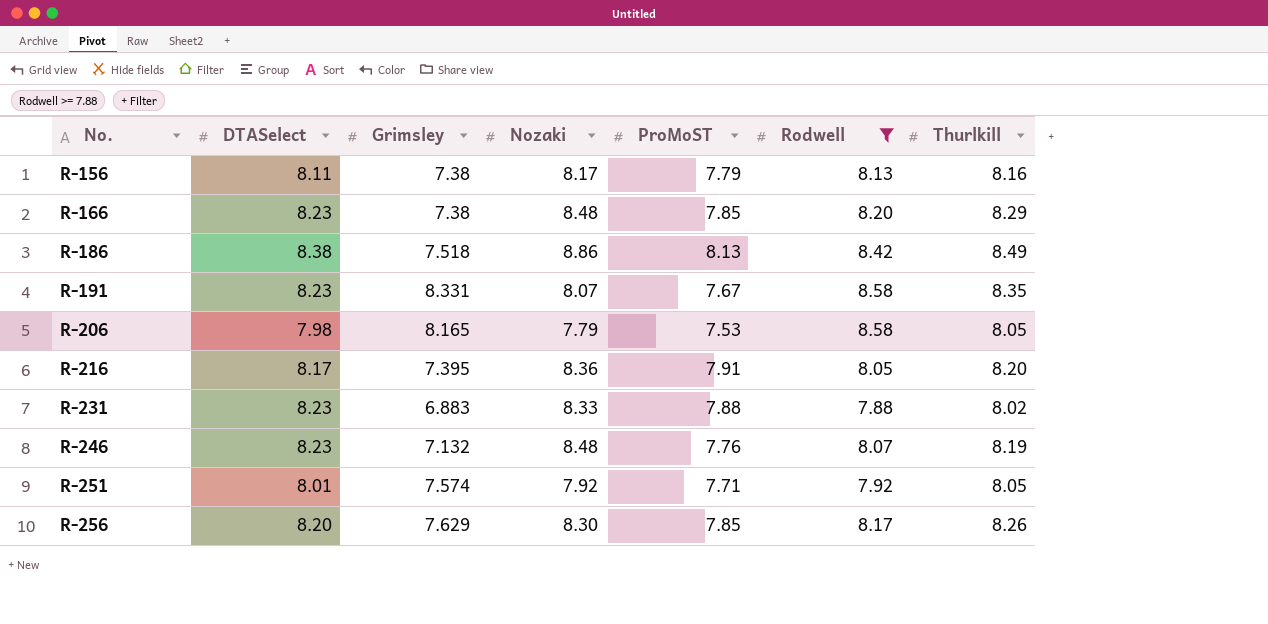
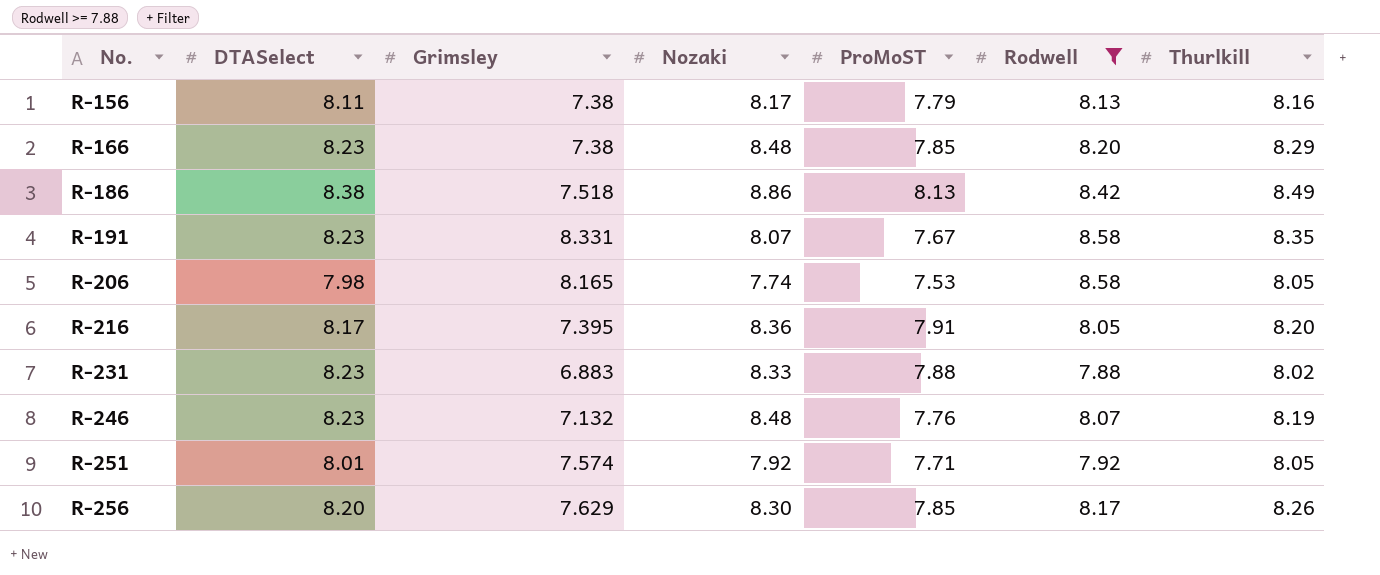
R-206 | Nozaki: 7.79 -> 7.74

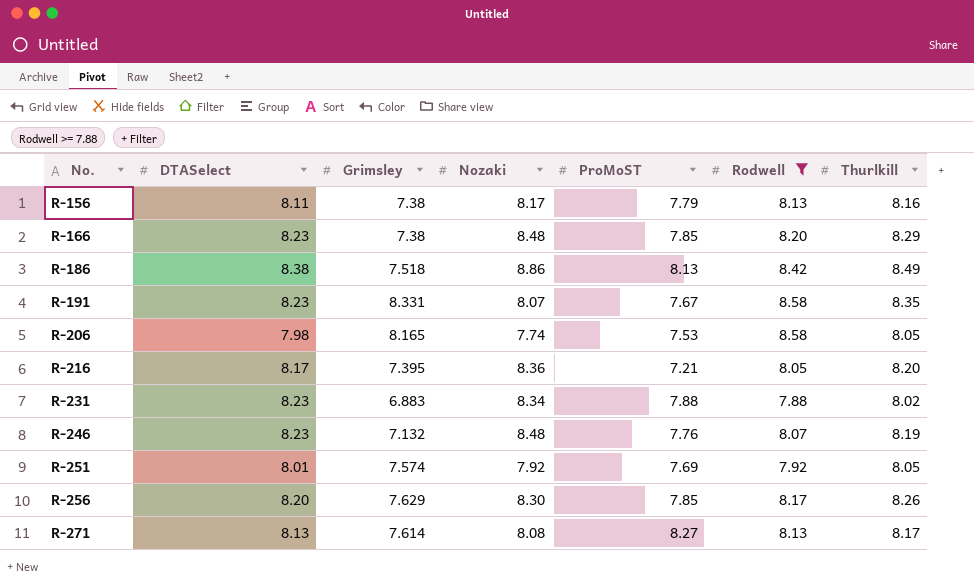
R-216 | ProMoST: 7.91 -> 7.21
R-231 | Nozaki: 8.33 -> 8.34
R-251 | ProMoST: 7.71 -> 7.69
row R-271: none -> 8.13 | 7.614 | 8.08 | 8.27 | 8.13 | 8.17

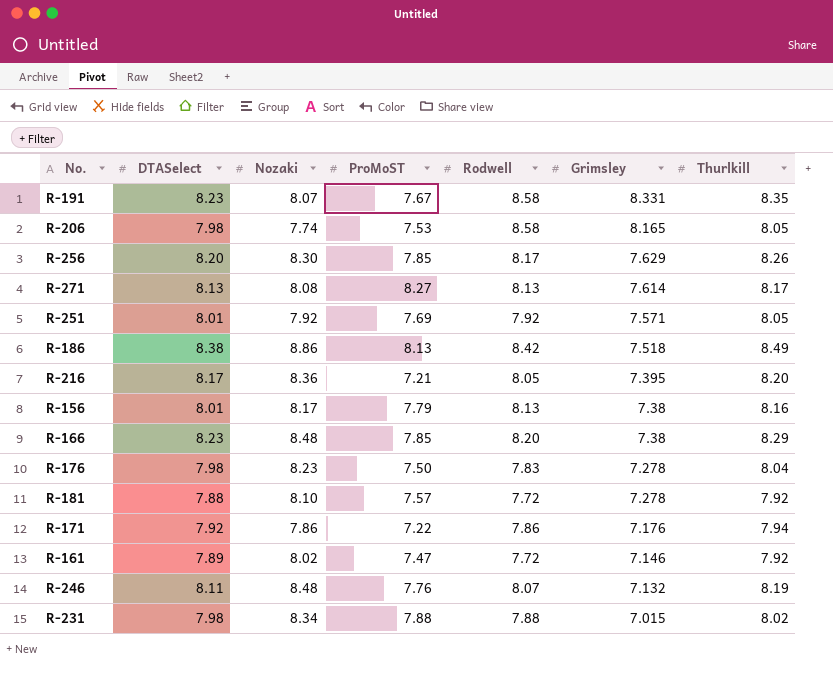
filter: Rodwell >= 7.88 -> none
row order: No. ascending -> Grimsley descending
column Grimsley | position: 3 -> 6
R-251 | Grimsley: 7.574 -> 7.571
R-156 | DTASelect: 8.11 -> 8.01
R-246 | DTASelect: 8.23 -> 8.11
R-231 | DTASelect: 8.23 -> 7.98
R-231 | Grimsley: 6.883 -> 7.015

